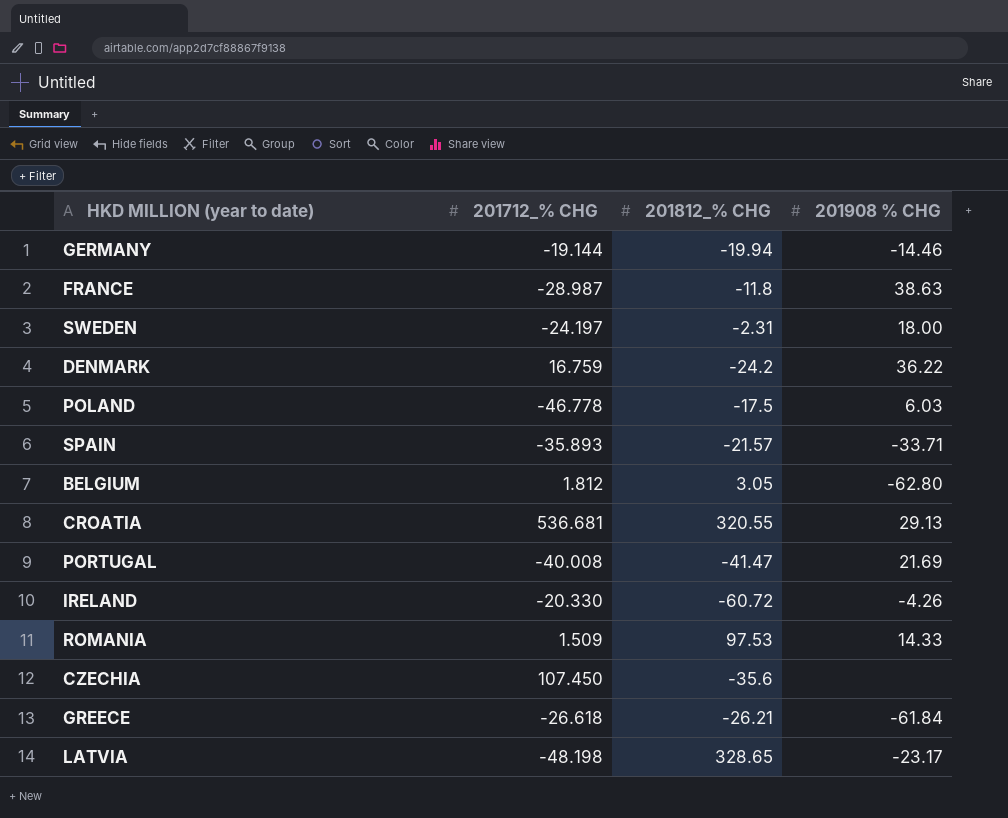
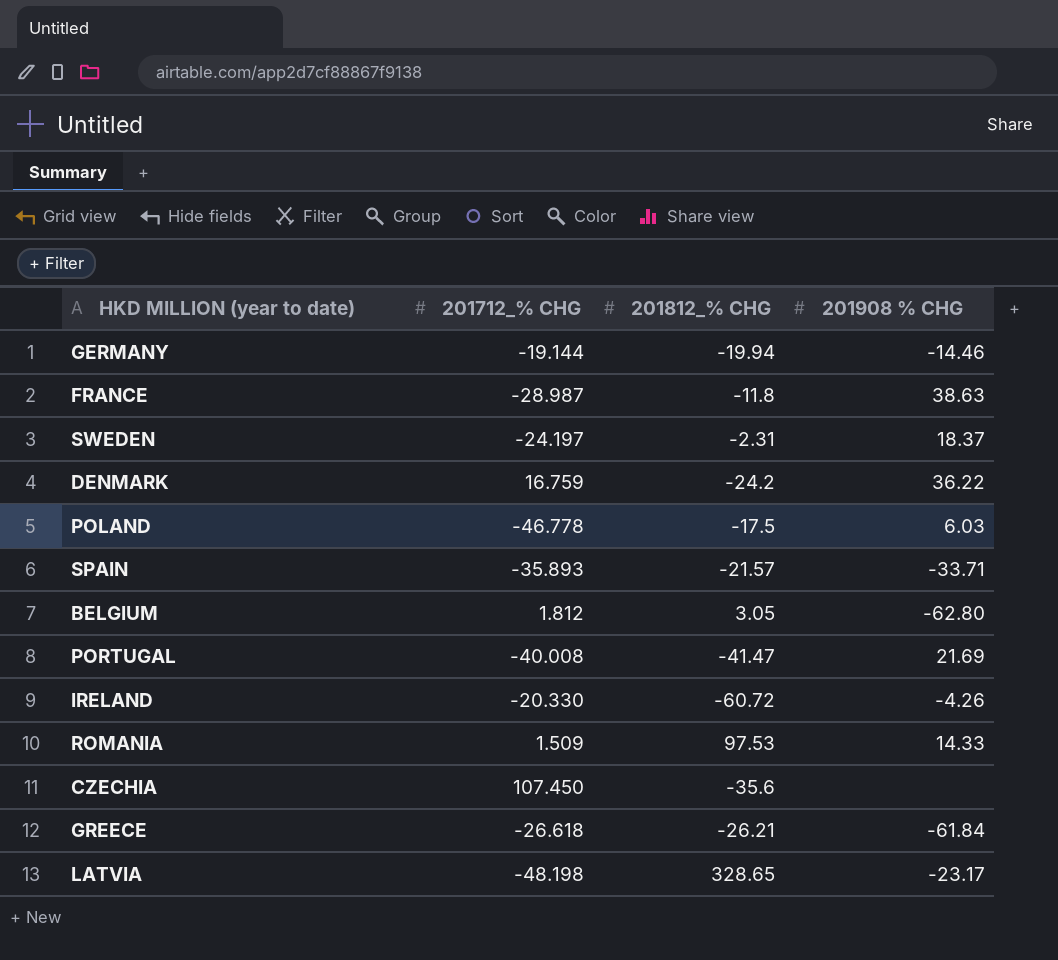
row CROATIA: 536.681 | 320.55 | 29.13 -> none
SWEDEN | 201908 % CHG: 18.00 -> 18.37

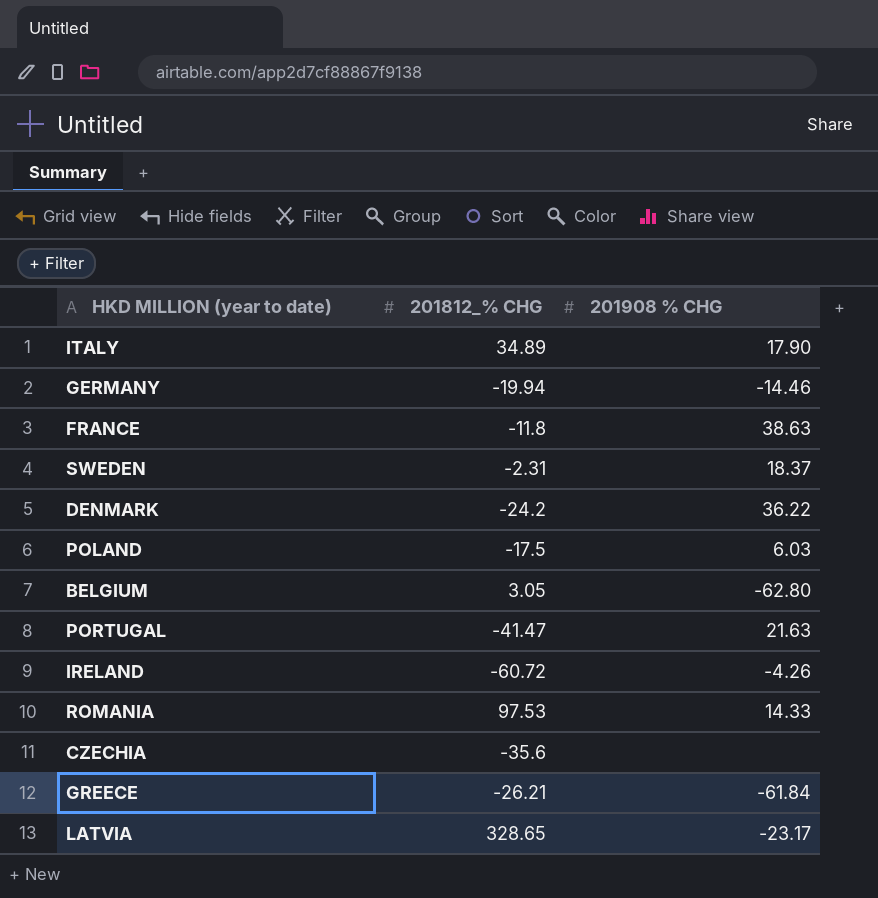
column 201712_% CHG | position: 2 -> none
row SPAIN: -35.893 | -21.57 | -33.71 -> none
row ITALY: none -> 34.89 | 17.90
PORTUGAL | 201908 % CHG: 21.69 -> 21.63

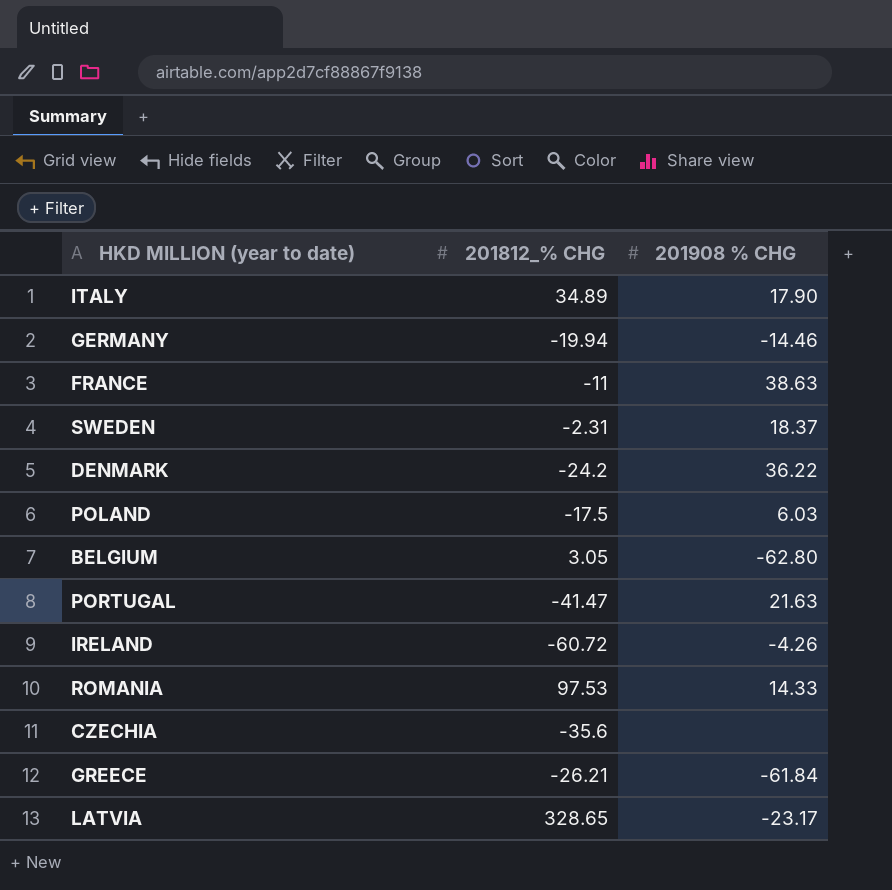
FRANCE | 201812_% CHG: -11.8 -> -11

